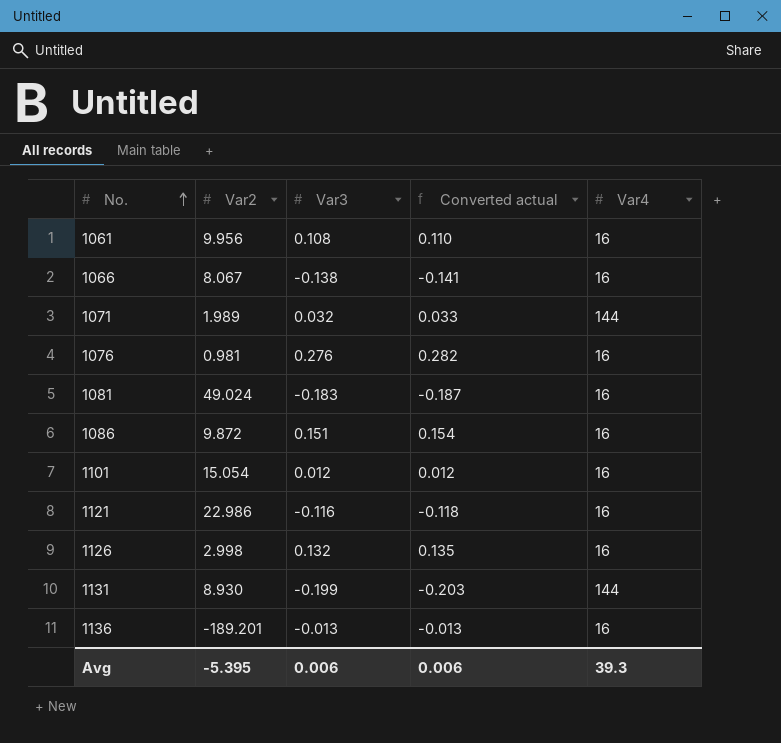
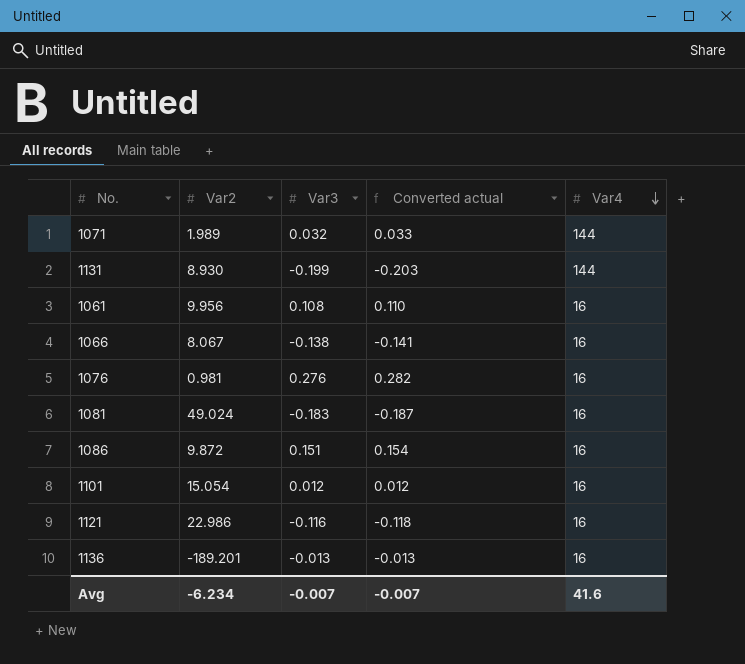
row order: No. ascending -> Var4 descending
row 1126: 2.998 | 0.132 | 0.135 | 16 -> none
Avg | Var2: -5.395 -> -6.234
Avg | Var3: 0.006 -> -0.007
Avg | Converted actual: 0.006 -> -0.007
Avg | Var4: 39.3 -> 41.6

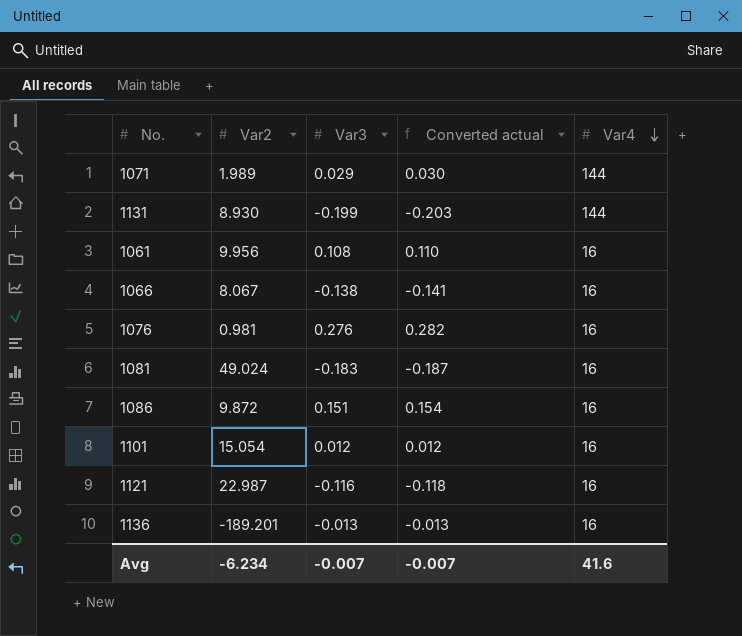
1071 | Var3: 0.032 -> 0.029
1071 | Converted actual: 0.033 -> 0.030
1121 | Var2: 22.986 -> 22.987

